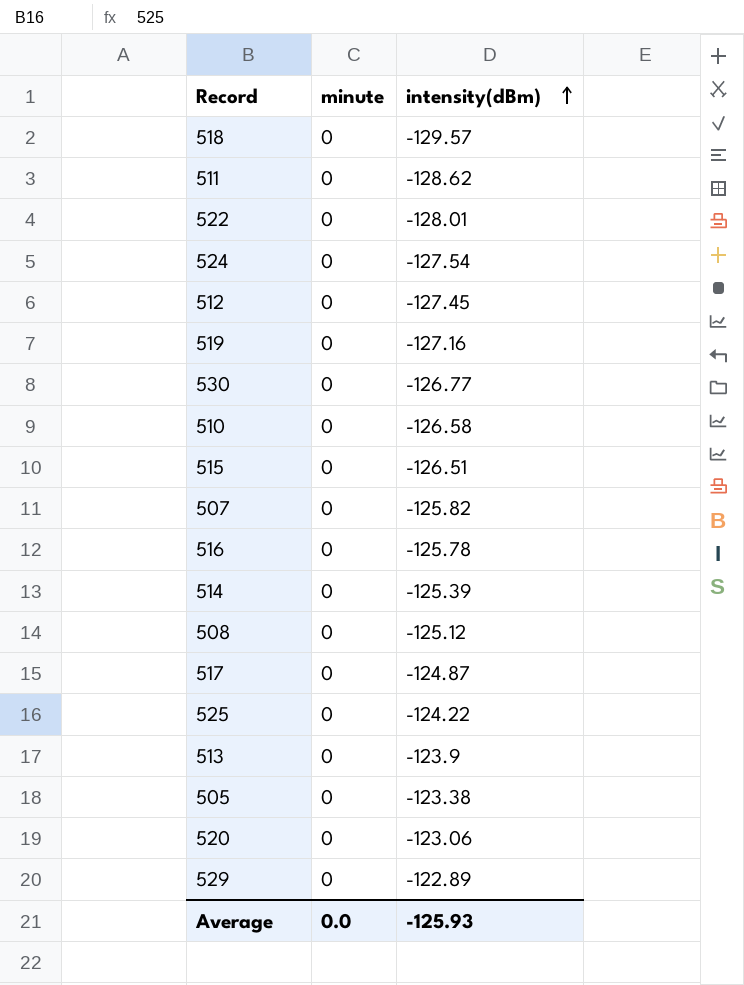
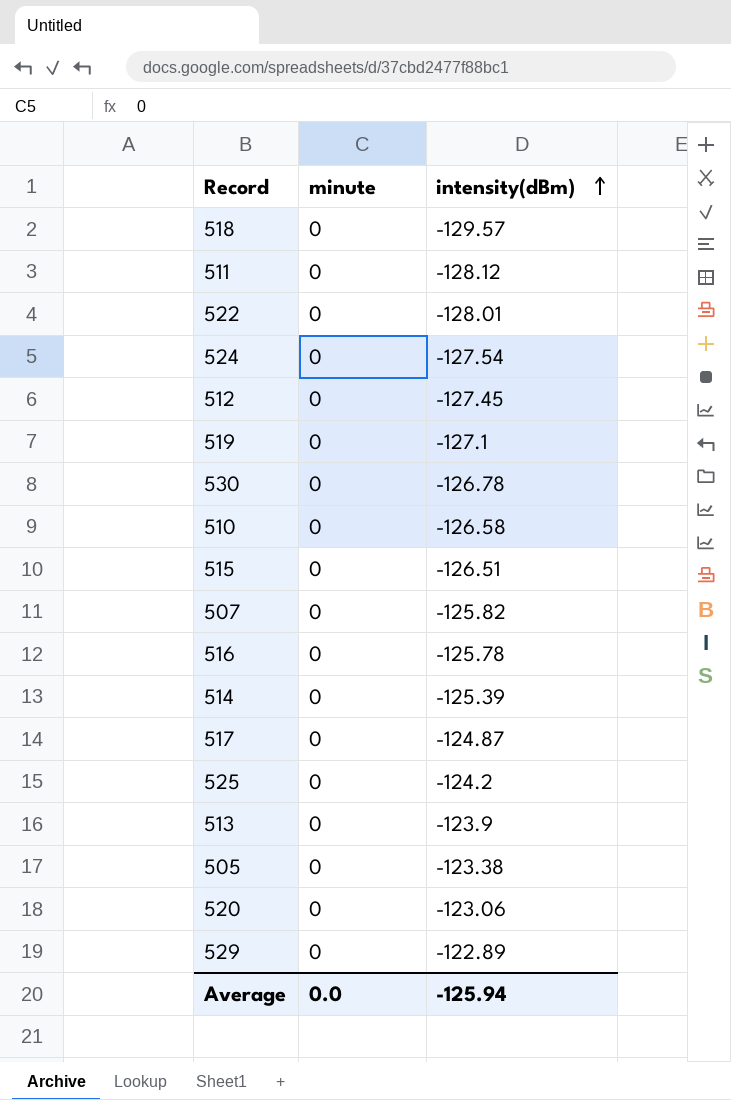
row 508: 0 | -125.12 -> none
511 | intensity(dBm): -128.62 -> -128.12
519 | intensity(dBm): -127.16 -> -127.1
530 | intensity(dBm): -126.77 -> -126.78
525 | intensity(dBm): -124.22 -> -124.2
Average | intensity(dBm): -125.93 -> -125.94

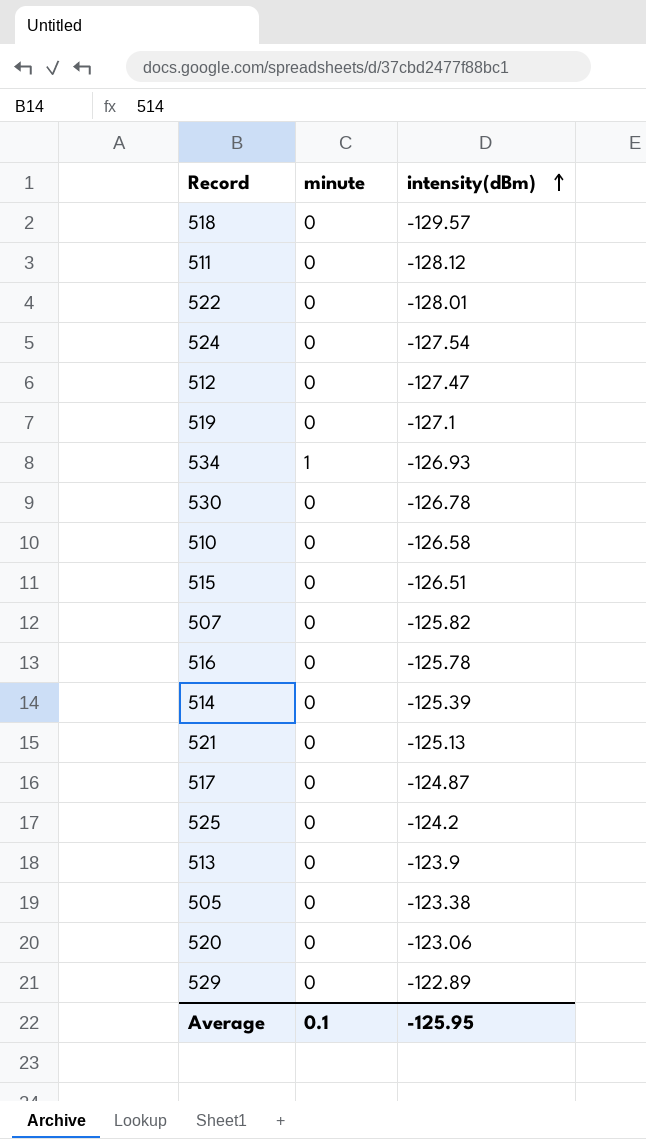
512 | intensity(dBm): -127.45 -> -127.47
row 534: none -> 1 | -126.93
row 521: none -> 0 | -125.13
Average | minute: 0.0 -> 0.1
Average | intensity(dBm): -125.94 -> -125.95

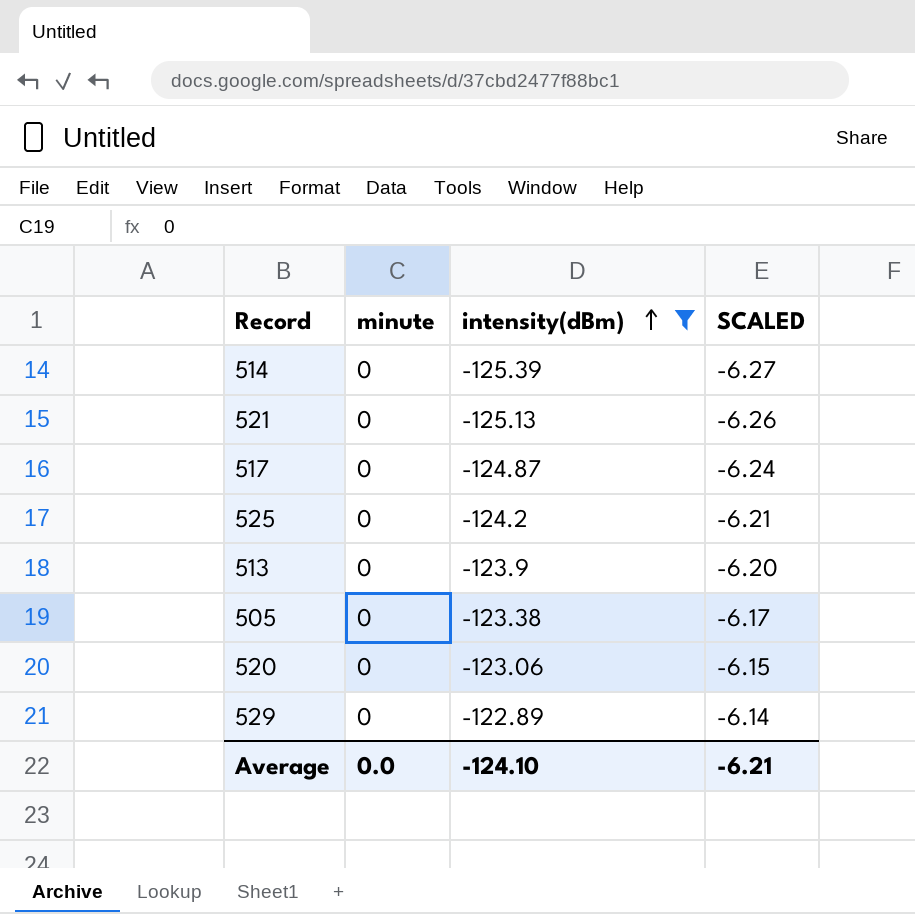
filter: none -> intensity(dBm) >= -125.39
column SCALED | formula: none -> [intensity(dBm)] * 0.05
Average | minute: 0.1 -> 0.0
Average | intensity(dBm): -125.95 -> -124.10

